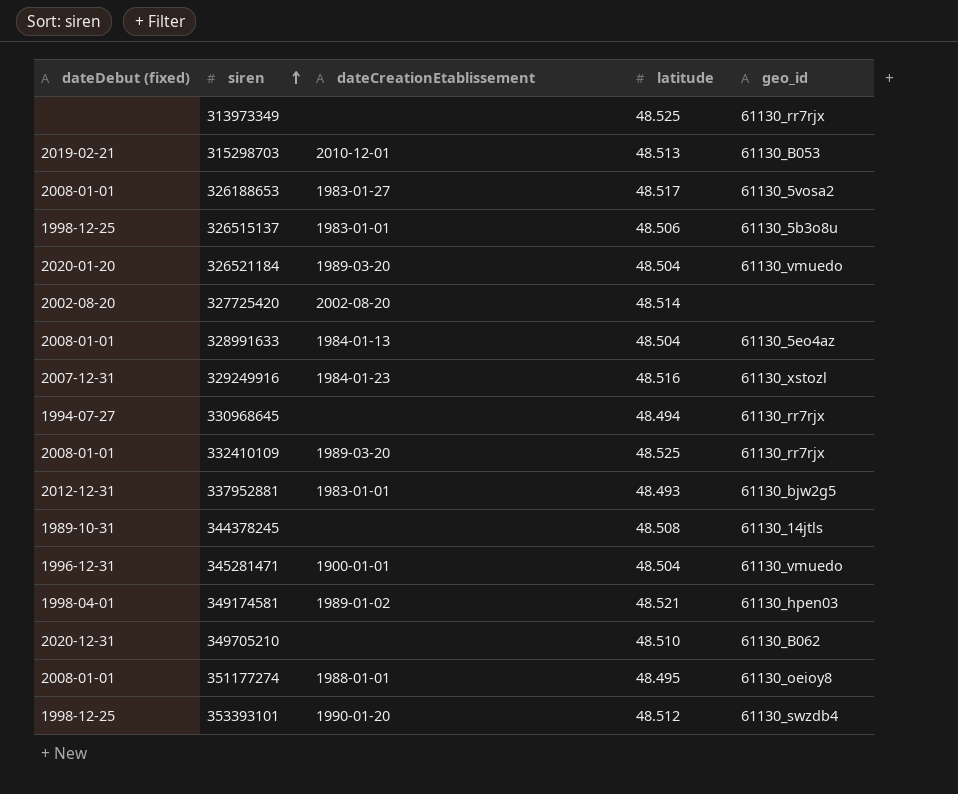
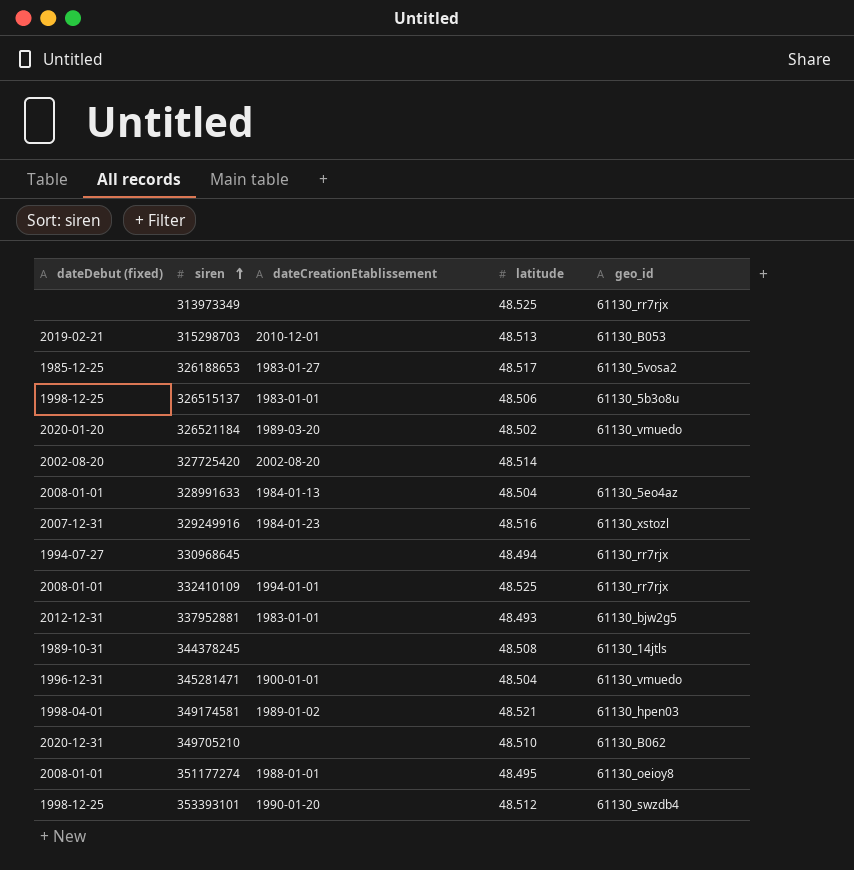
326188653 | dateDebut (fixed): 2008-01-01 -> 1985-12-25
326521184 | latitude: 48.504 -> 48.502
332410109 | dateCreationEtablissement: 1989-03-20 -> 1994-01-01

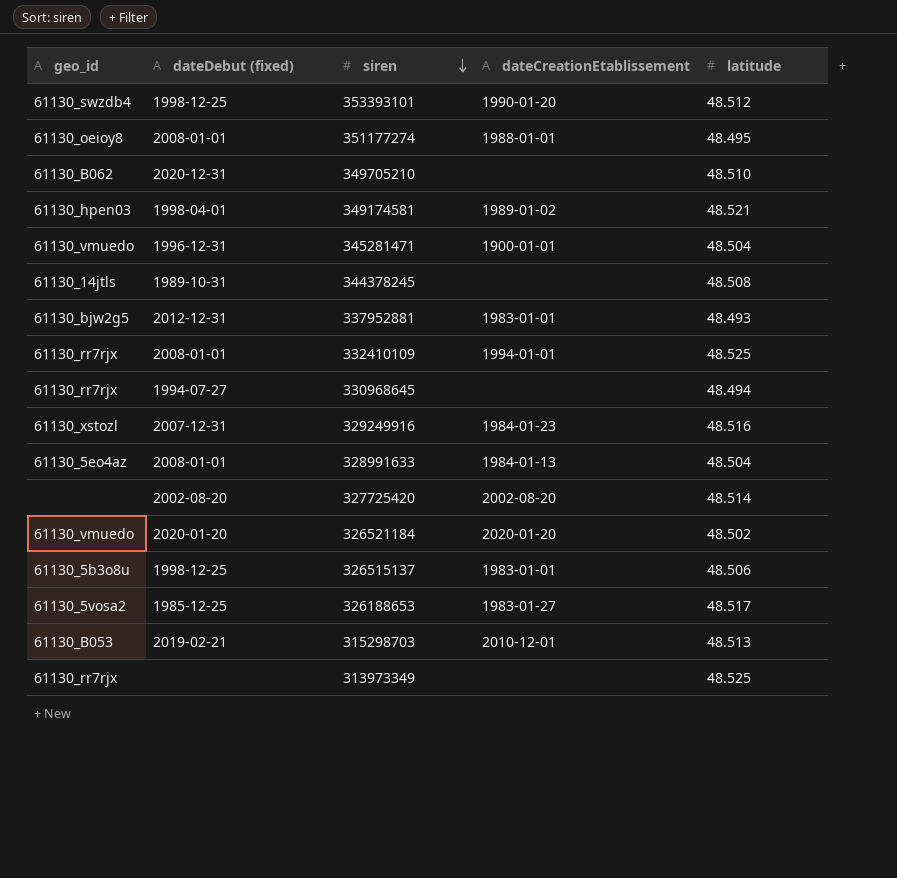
row order: siren ascending -> siren descending
column geo_id | position: 5 -> 1
326521184 | dateCreationEtablissement: 1989-03-20 -> 2020-01-20

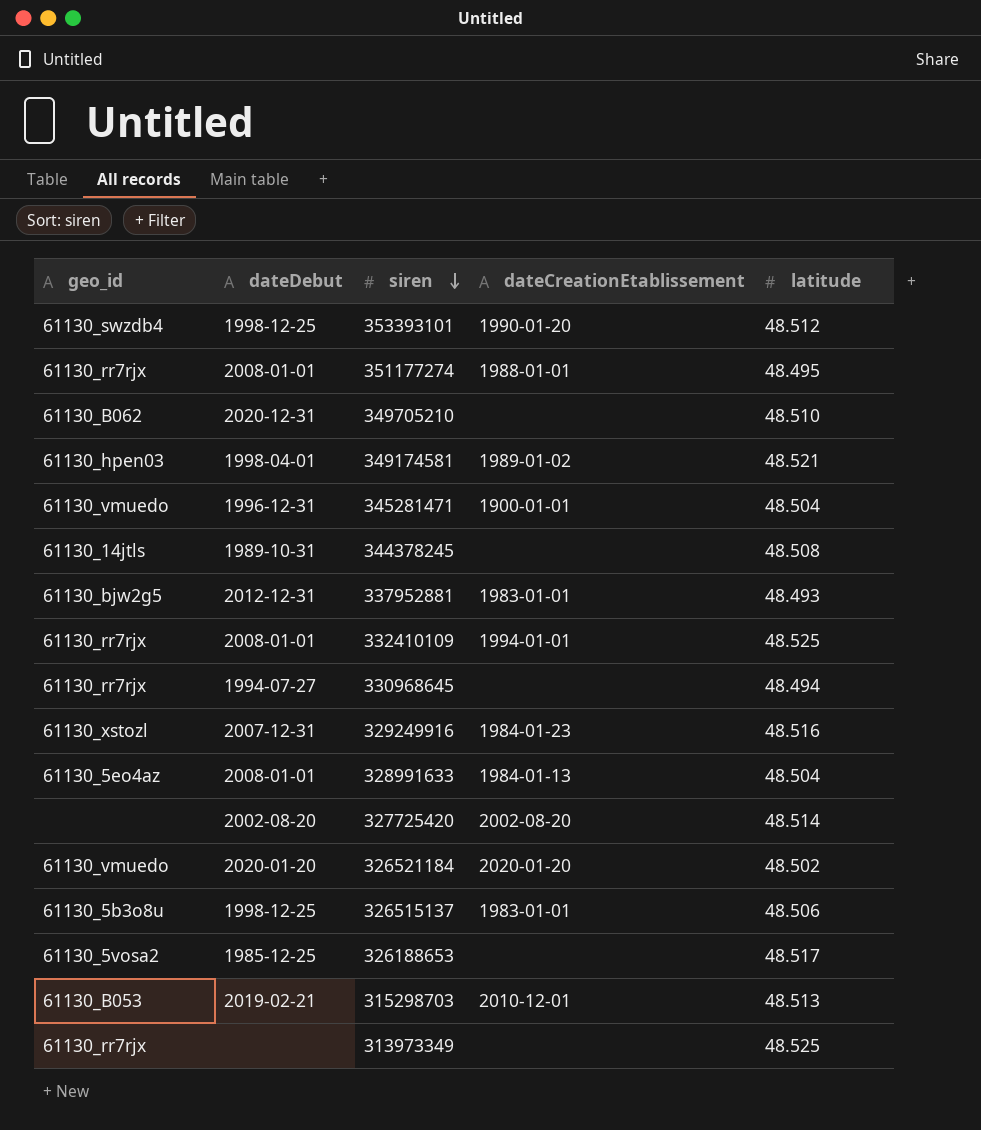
column name: dateDebut (fixed) -> dateDebut
351177274 | geo_id: 61130_oeioy8 -> 61130_rr7rjx
326188653 | dateCreationEtablissement: 1983-01-27 -> none

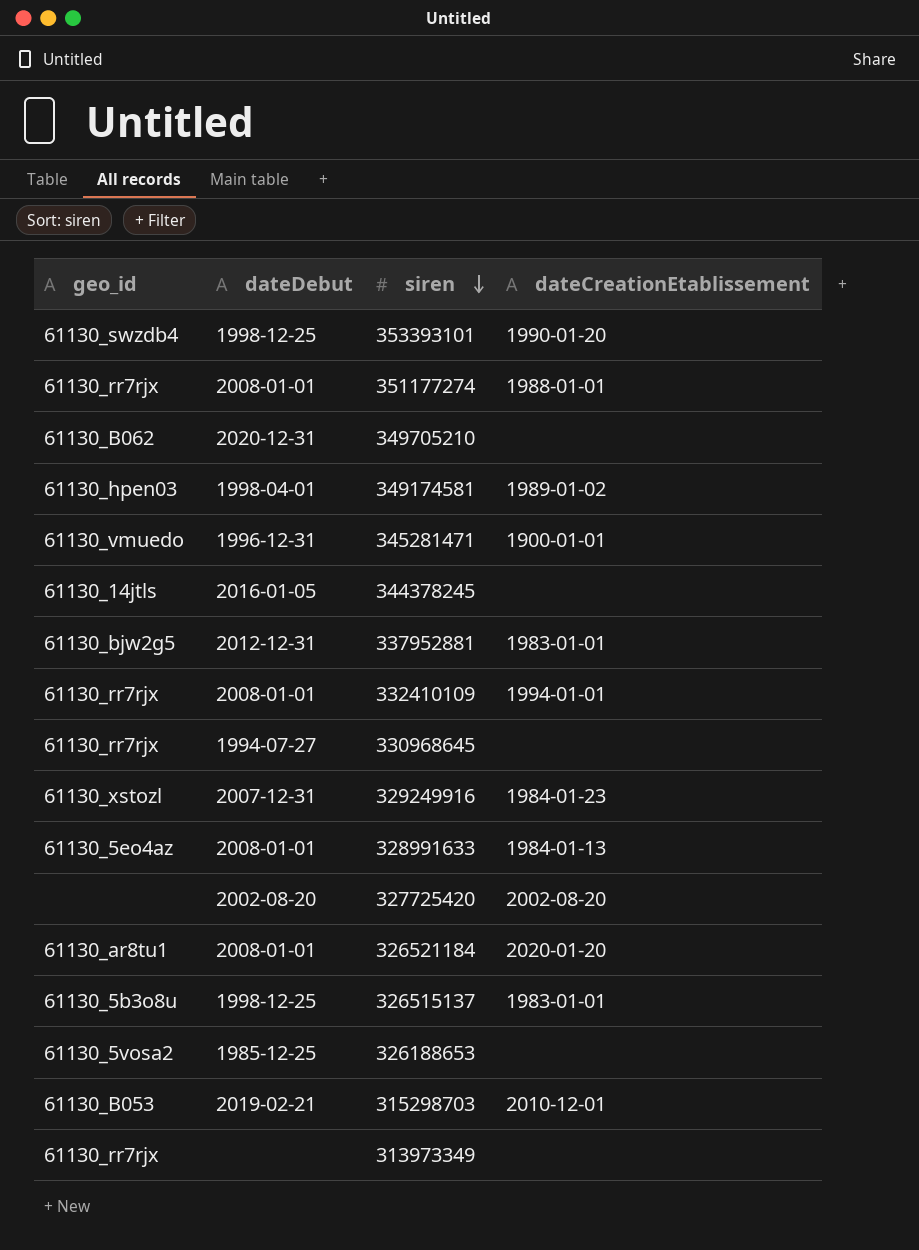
column latitude | position: 5 -> none
344378245 | dateDebut: 1989-10-31 -> 2016-01-05
326521184 | geo_id: 61130_vmuedo -> 61130_ar8tu1
326521184 | dateDebut: 2020-01-20 -> 2008-01-01

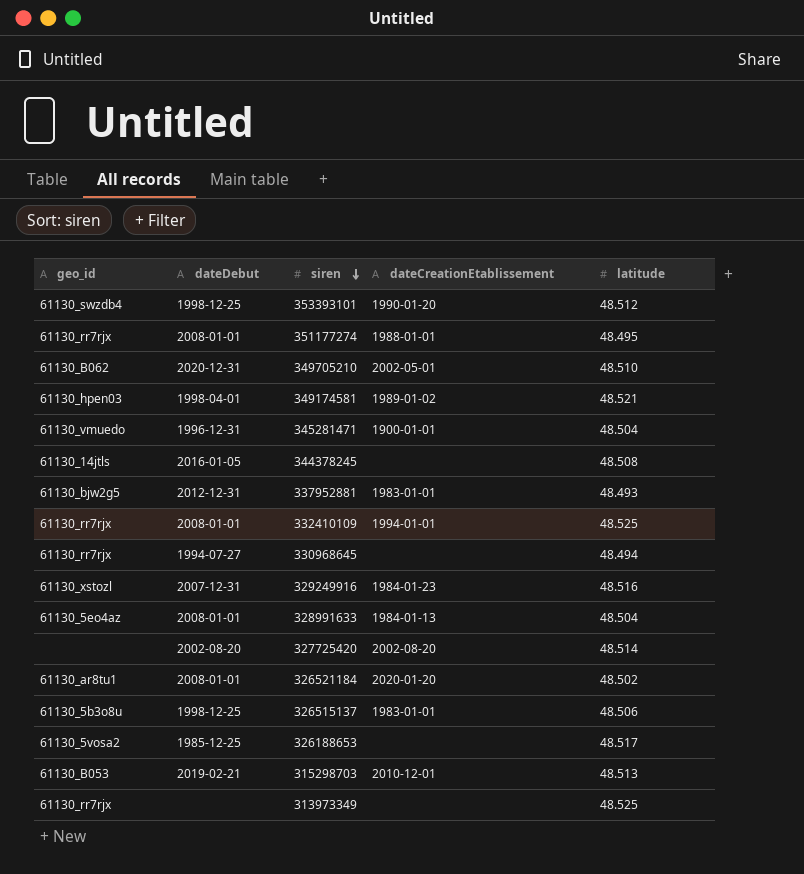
column latitude | position: none -> 5
349705210 | dateCreationEtablissement: none -> 2002-05-01

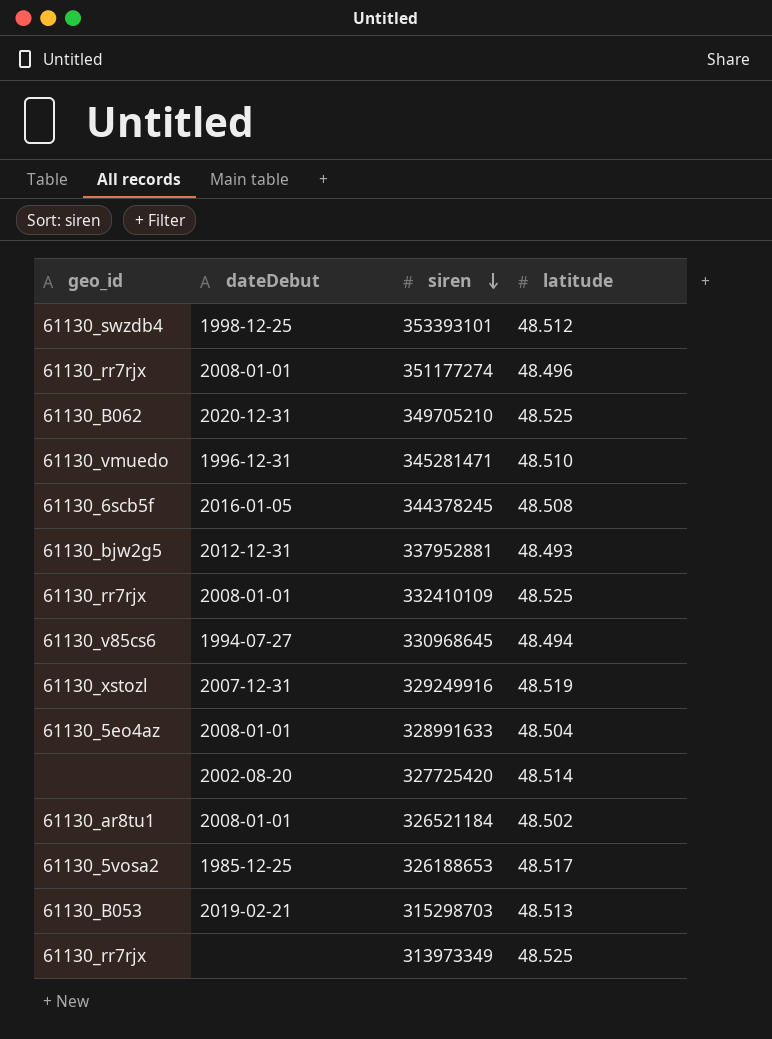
column dateCreationEtablissement | position: 4 -> none
row 349174581: 61130_hpen03 | 1998-04-01 | 1989-01-02 | 48.521 -> none
row 326515137: 61130_5b3o8u | 1998-12-25 | 1983-01-01 | 48.506 -> none
351177274 | latitude: 48.495 -> 48.496
349705210 | latitude: 48.510 -> 48.525
345281471 | latitude: 48.504 -> 48.510
344378245 | geo_id: 61130_14jtls -> 61130_6scb5f
330968645 | geo_id: 61130_rr7rjx -> 61130_v85cs6
329249916 | latitude: 48.516 -> 48.519

